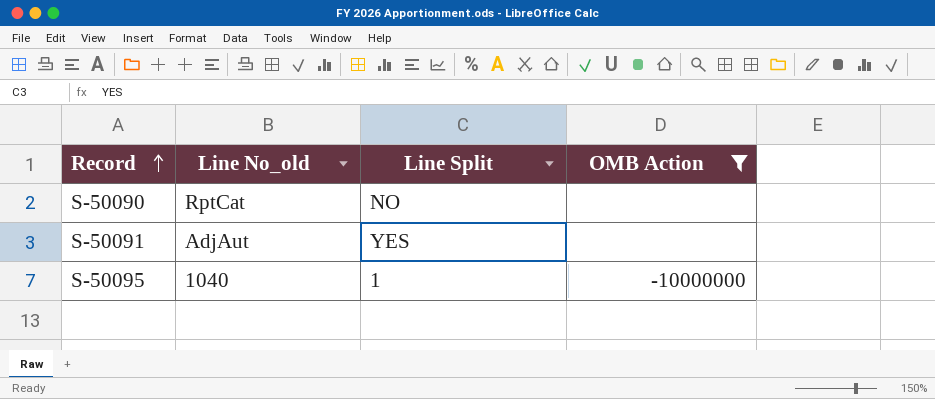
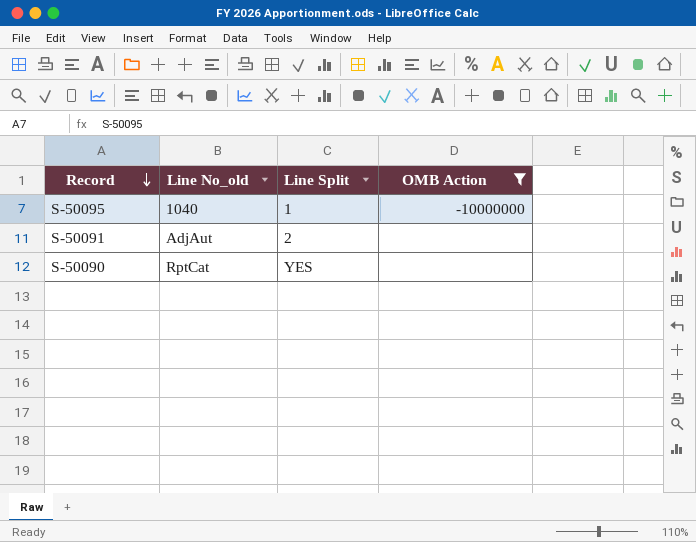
row order: Record ascending -> Record descending
S-50091 | Line Split: YES -> 2
S-50090 | Line Split: NO -> YES

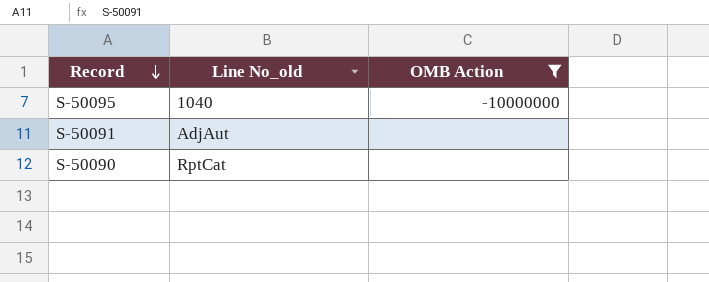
column Line Split | position: 3 -> none

